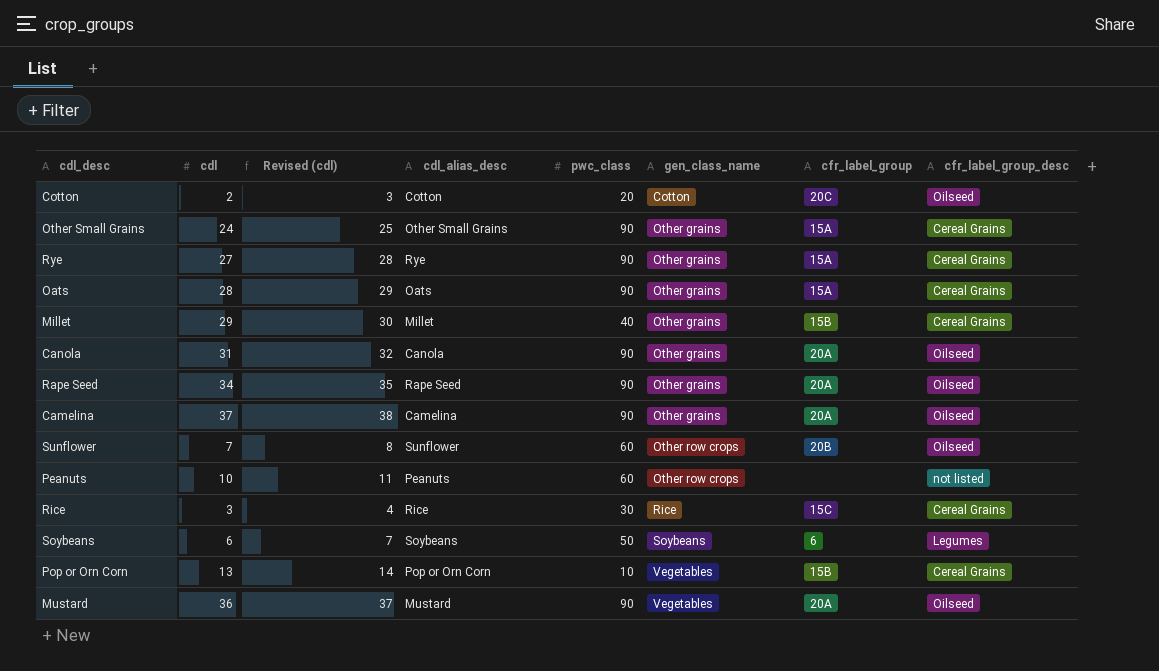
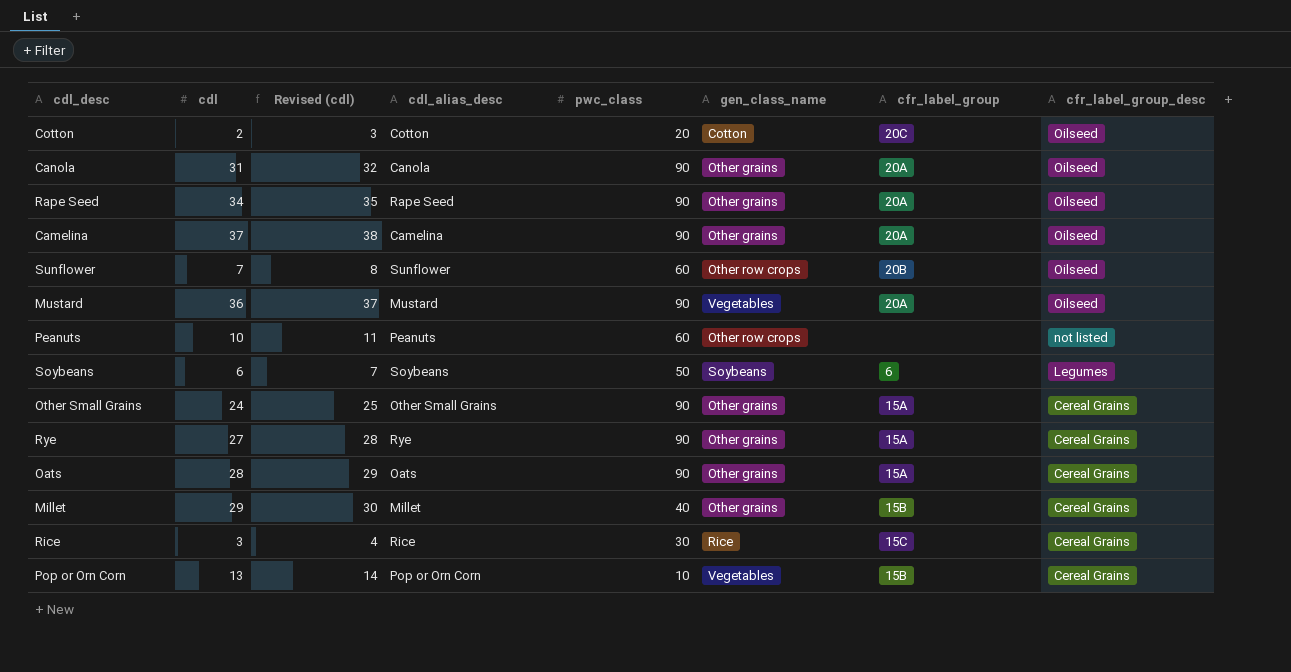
row order: gen_class_name ascending -> cfr_label_group_desc descending

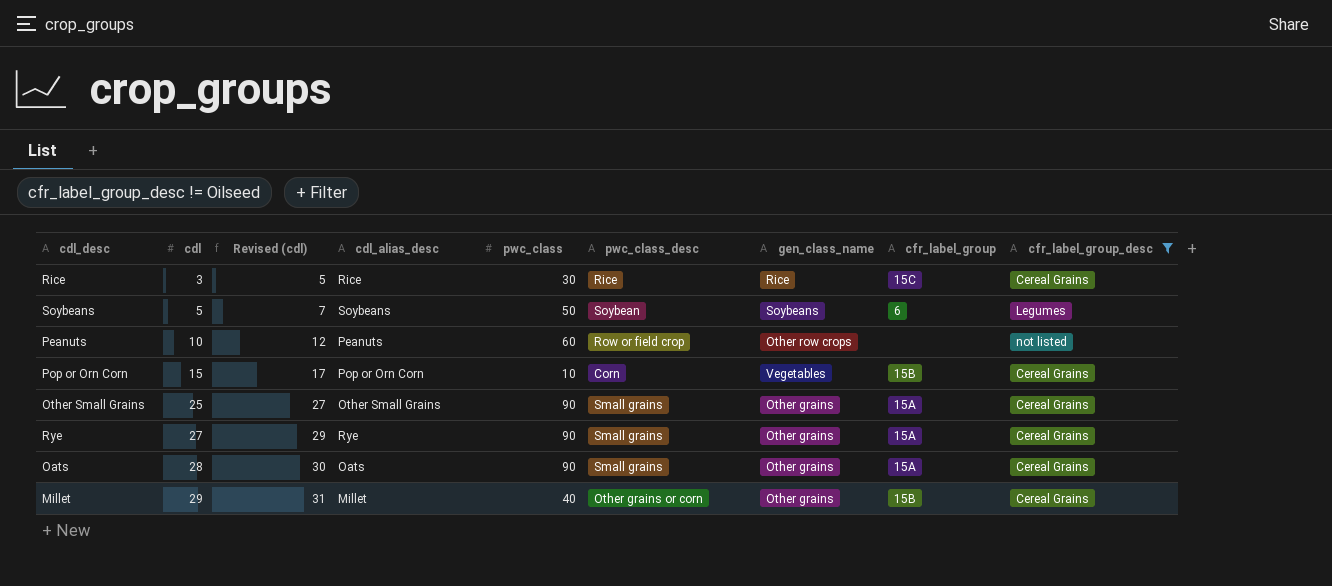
filter: none -> cfr_label_group_desc != Oilseed
row order: cfr_label_group_desc descending -> cdl ascending
column Revised (cdl) | formula: [cdl] + 1 -> [cdl] + 2
column pwc_class_desc | position: none -> 6
Soybeans | cdl: 6 -> 5
Pop or Orn Corn | cdl: 13 -> 15
Other Small Grains | cdl: 24 -> 25

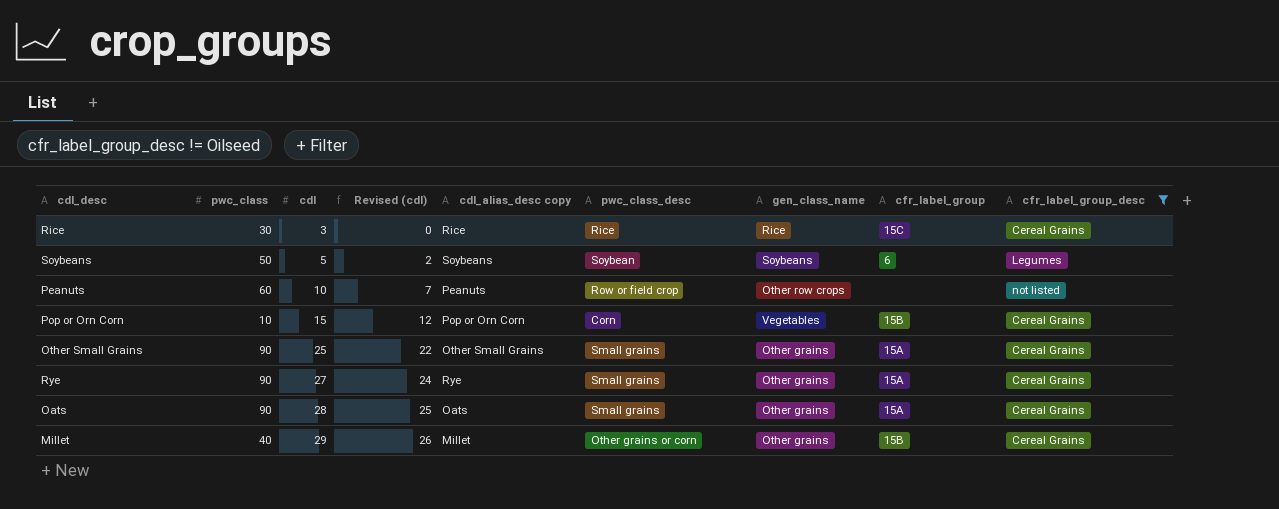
column pwc_class | position: 5 -> 2
column Revised (cdl) | formula: [cdl] + 2 -> [cdl] - 3
column name: cdl_alias_desc -> cdl_alias_desc copy

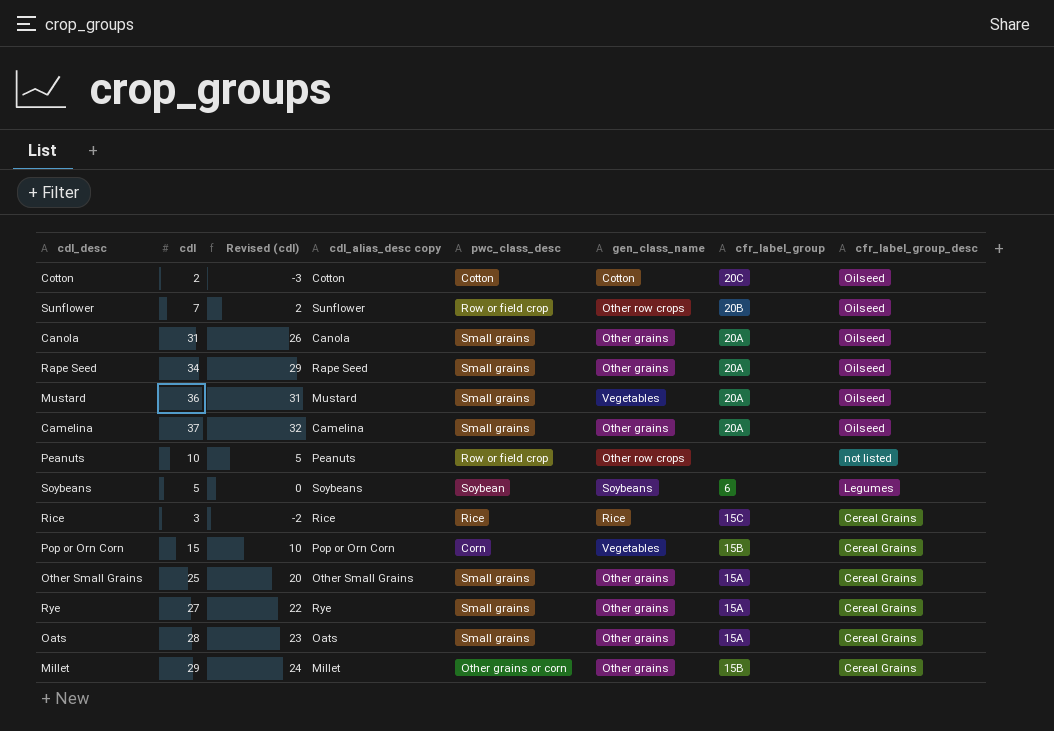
filter: cfr_label_group_desc != Oilseed -> none
row order: cdl ascending -> cfr_label_group_desc descending
column pwc_class | position: 2 -> none
column Revised (cdl) | formula: [cdl] - 3 -> [cdl] - 5

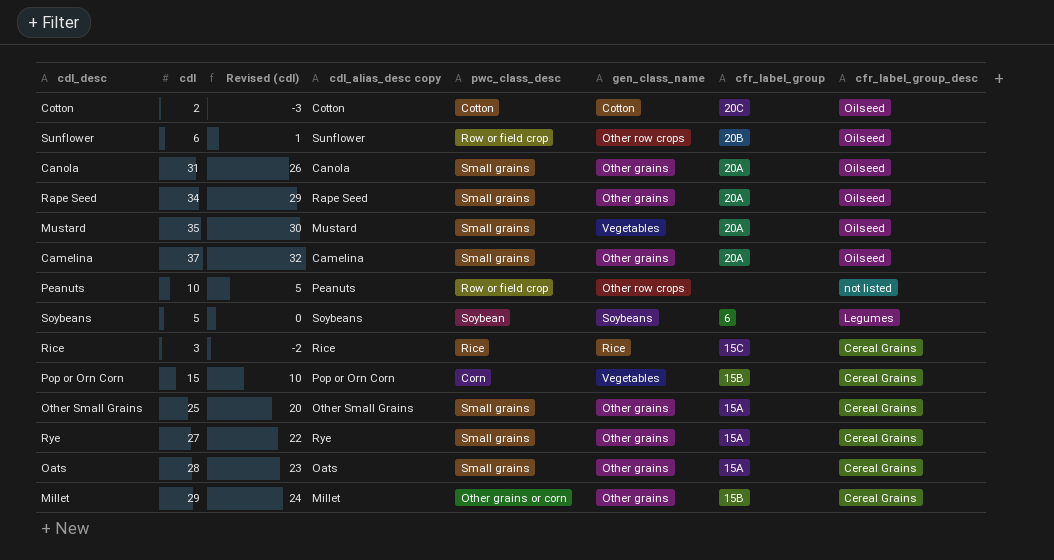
Sunflower | cdl: 7 -> 6
Sunflower | Revised (cdl): 2 -> 1
Mustard | cdl: 36 -> 35
Mustard | Revised (cdl): 31 -> 30

